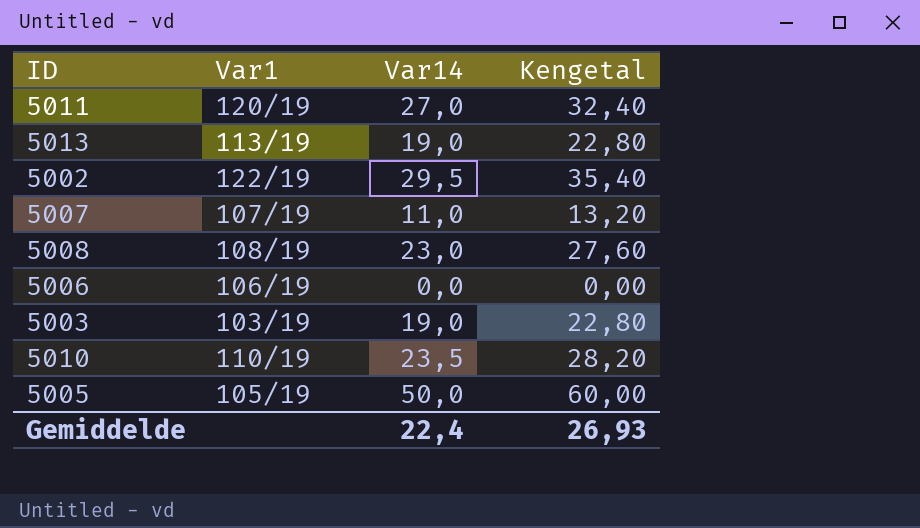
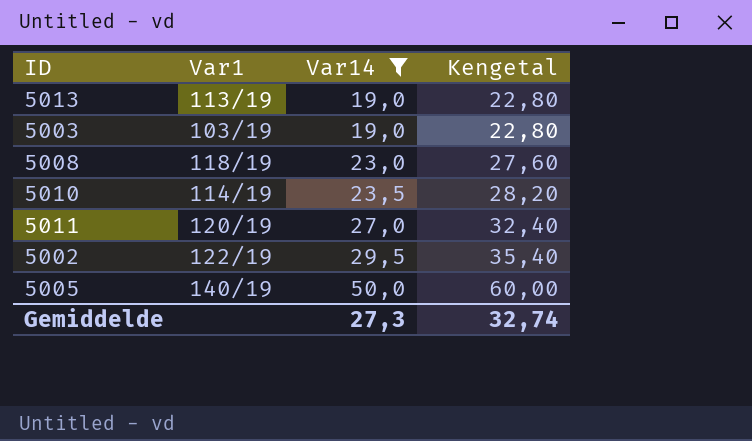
filter: none -> Var14 >= 19,0
row order: none -> Var14 ascending
5008 | Var1: 108/19 -> 118/19
5010 | Var1: 110/19 -> 114/19
5005 | Var1: 105/19 -> 140/19
Gemiddelde | Var14: 22,4 -> 27,3
Gemiddelde | Kengetal: 26,93 -> 32,74

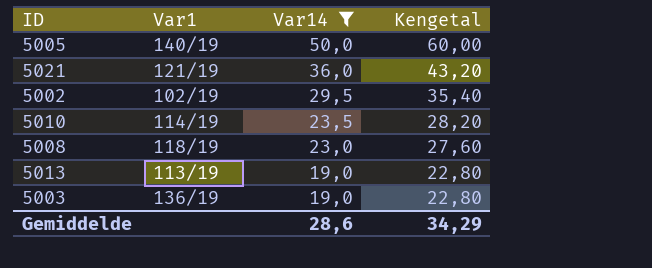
row order: Var14 ascending -> Var14 descending
row 5011: 120/19 | 27,0 | 32,40 -> none
row 5021: none -> 121/19 | 36,0 | 43,20
5002 | Var1: 122/19 -> 102/19
5003 | Var1: 103/19 -> 136/19
Gemiddelde | Var14: 27,3 -> 28,6
Gemiddelde | Kengetal: 32,74 -> 34,29

